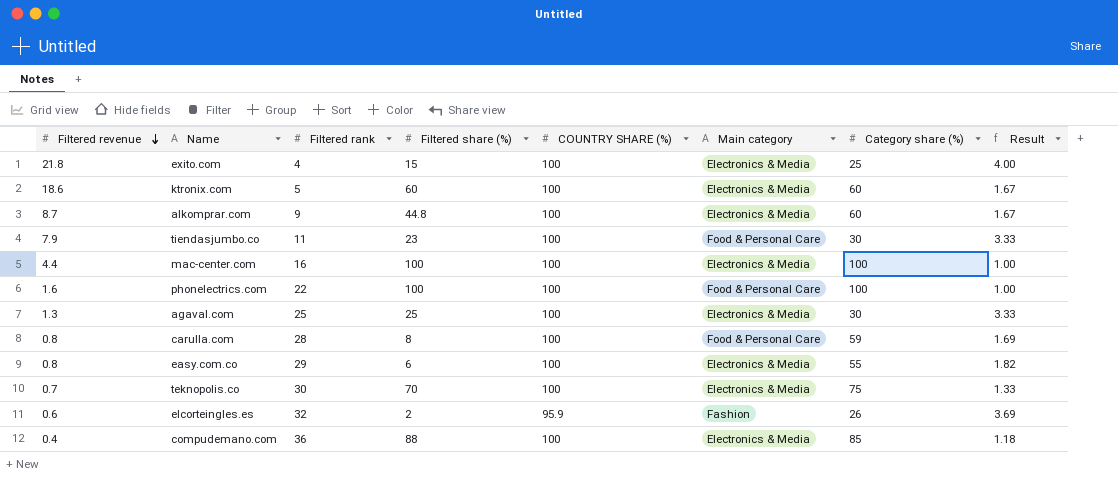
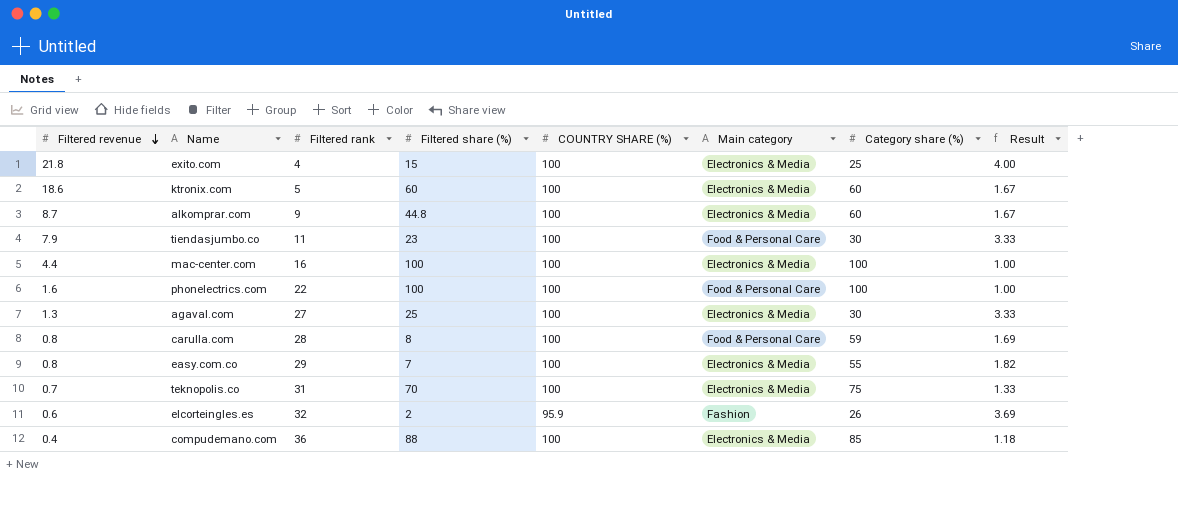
agaval.com | Filtered rank: 25 -> 27
easy.com.co | Filtered share (%): 6 -> 7
teknopolis.co | Filtered rank: 30 -> 31

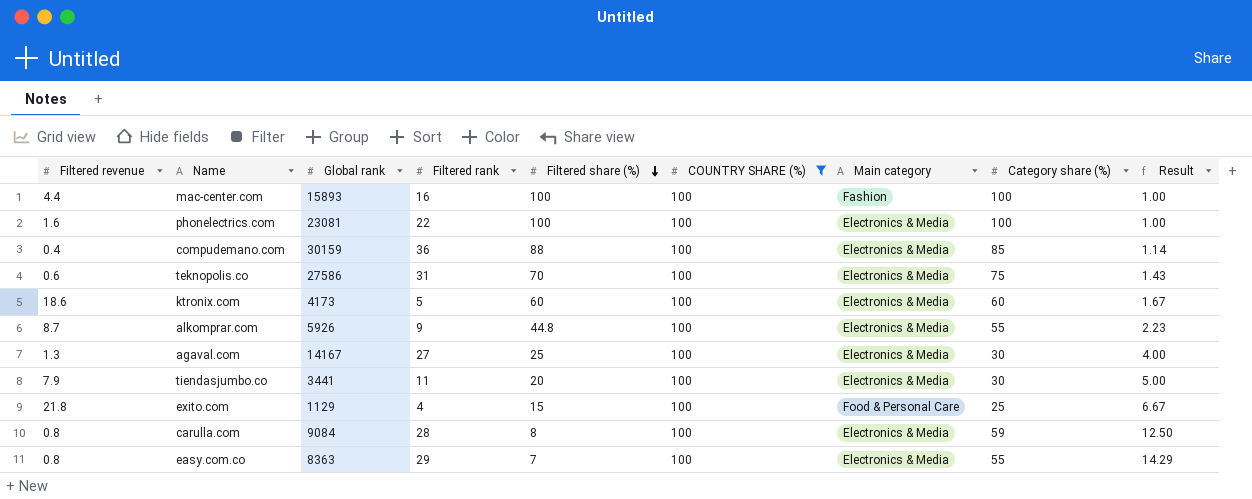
filter: none -> COUNTRY SHARE (%) = 100
row order: Filtered revenue descending -> Filtered share (%) descending
column Global rank | position: none -> 3
column Result | formula: [COUNTRY SHARE (%)] / [Category share (%)] -> [COUNTRY SHARE (%)] / [Filtered share (%)]
mac-center.com | Main category: Electronics & Media -> Fashion
phonelectrics.com | Main category: Food & Personal Care -> Electronics & Media
teknopolis.co | Filtered revenue: 0.7 -> 0.6
alkomprar.com | Category share (%): 60 -> 55
tiendasjumbo.co | Filtered share (%): 23 -> 20
tiendasjumbo.co | Main category: Food & Personal Care -> Electronics & Media
exito.com | Main category: Electronics & Media -> Food & Personal Care
carulla.com | Main category: Food & Personal Care -> Electronics & Media

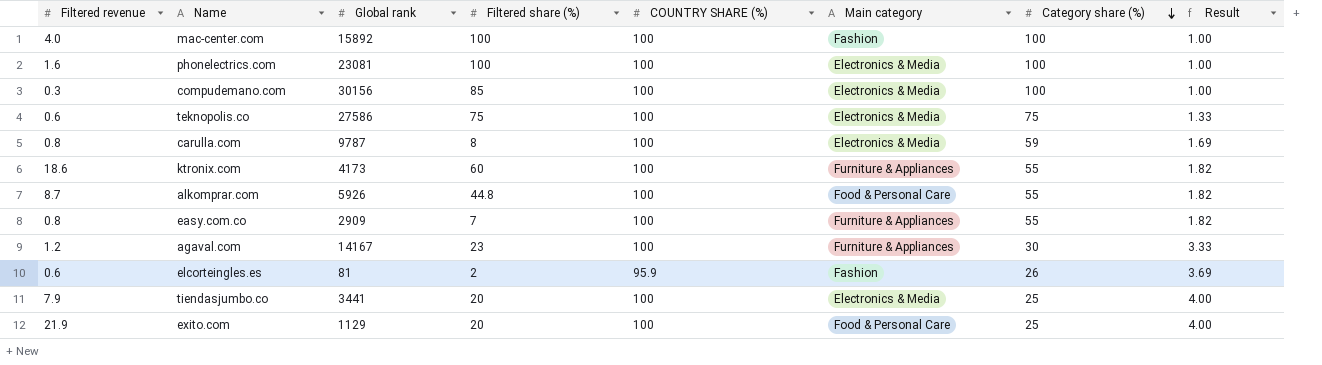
filter: COUNTRY SHARE (%) = 100 -> none
row order: Filtered share (%) descending -> Category share (%) descending
column Filtered rank | position: 4 -> none
column Result | formula: [COUNTRY SHARE (%)] / [Filtered share (%)] -> [COUNTRY SHARE (%)] / [Category share (%)]
mac-center.com | Filtered revenue: 4.4 -> 4.0
mac-center.com | Global rank: 15893 -> 15892
compudemano.com | Filtered revenue: 0.4 -> 0.3
compudemano.com | Global rank: 30159 -> 30156
compudemano.com | Filtered share (%): 88 -> 85
compudemano.com | Category share (%): 85 -> 100
teknopolis.co | Filtered share (%): 70 -> 75
carulla.com | Global rank: 9084 -> 9787
ktronix.com | Main category: Electronics & Media -> Furniture & Appliances
ktronix.com | Category share (%): 60 -> 55
alkomprar.com | Main category: Electronics & Media -> Food & Personal Care
easy.com.co | Global rank: 8363 -> 2909
easy.com.co | Main category: Electronics & Media -> Furniture & Appliances
agaval.com | Filtered revenue: 1.3 -> 1.2
agaval.com | Filtered share (%): 25 -> 23
agaval.com | Main category: Electronics & Media -> Furniture & Appliances
tiendasjumbo.co | Category share (%): 30 -> 25
exito.com | Filtered revenue: 21.8 -> 21.9
exito.com | Filtered share (%): 15 -> 20

